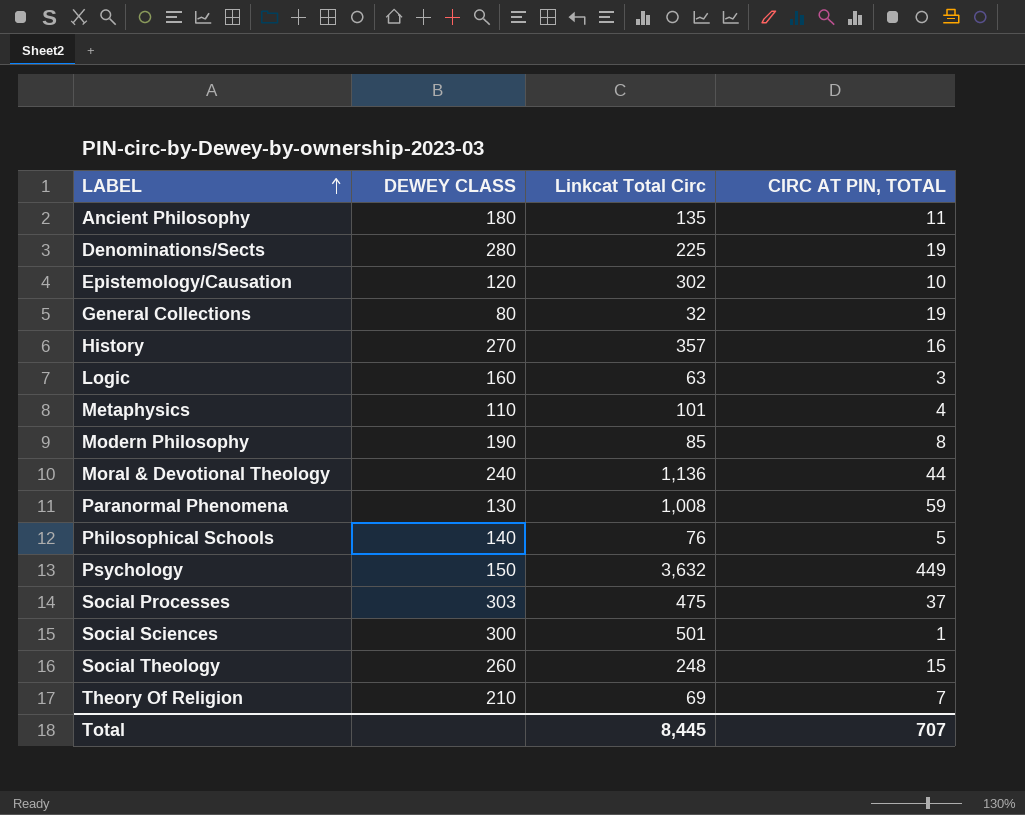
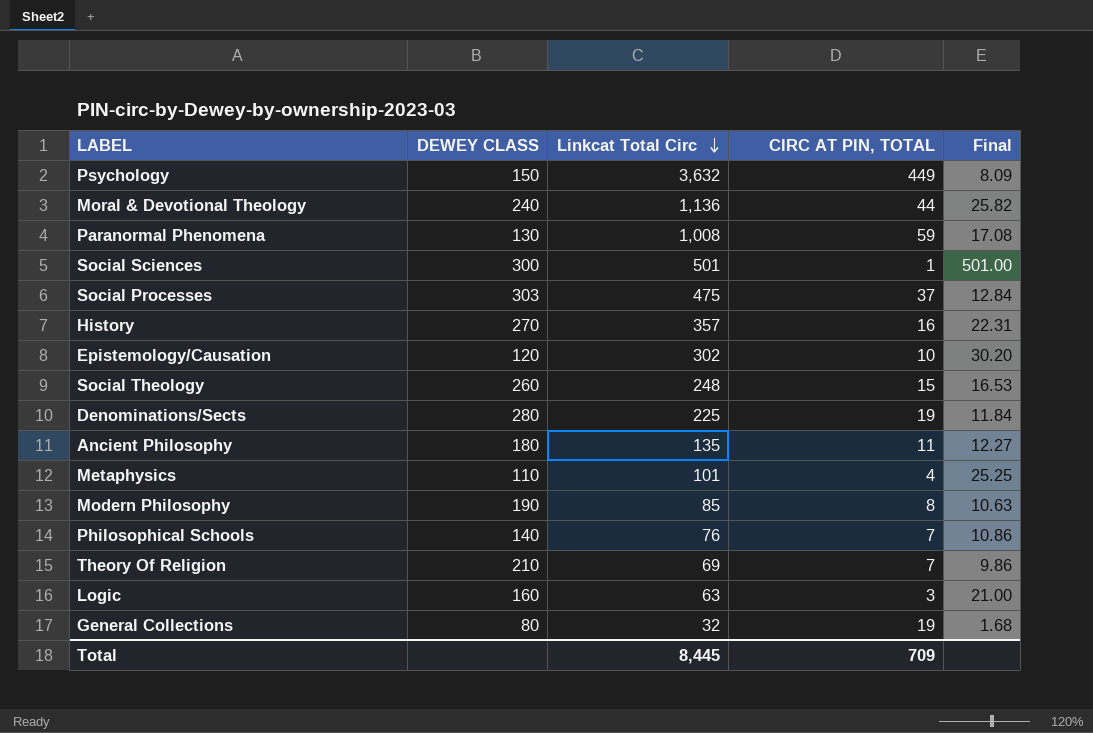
row order: LABEL ascending -> Linkcat Total Circ descending
column Final | formula: none -> [Linkcat Total Circ] / [CIRC AT PIN, TOTAL]
Philosophical Schools | CIRC AT PIN, TOTAL: 5 -> 7
Total | CIRC AT PIN, TOTAL: 707 -> 709

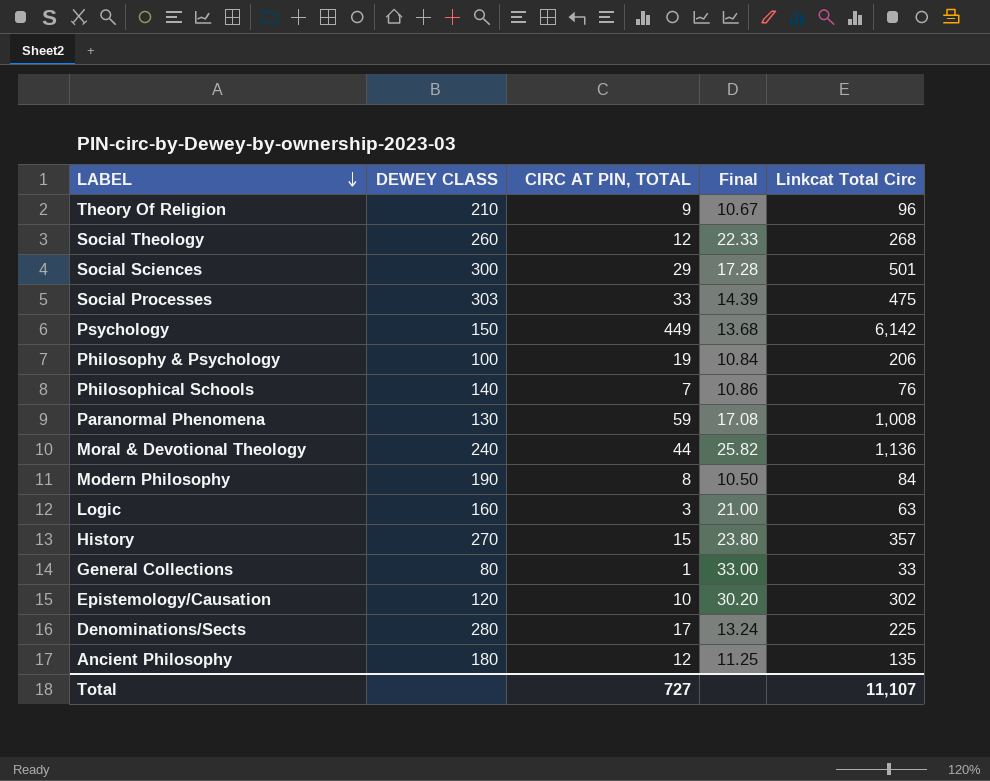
row order: Linkcat Total Circ descending -> LABEL descending
column Linkcat Total Circ | position: 3 -> 5
row Metaphysics: 110 | 101 | 4 | 25.25 -> none
Theory Of Religion | CIRC AT PIN, TOTAL: 7 -> 9
Theory Of Religion | Final: 9.86 -> 10.67
Theory Of Religion | Linkcat Total Circ: 69 -> 96
Social Theology | CIRC AT PIN, TOTAL: 15 -> 12
Social Theology | Final: 16.53 -> 22.33
Social Theology | Linkcat Total Circ: 248 -> 268
Social Sciences | CIRC AT PIN, TOTAL: 1 -> 29
Social Sciences | Final: 501.00 -> 17.28
Social Processes | CIRC AT PIN, TOTAL: 37 -> 33
Social Processes | Final: 12.84 -> 14.39
Psychology | Final: 8.09 -> 13.68
Psychology | Linkcat Total Circ: 3,632 -> 6,142
row Philosophy & Psychology: none -> 100 | 19 | 10.84 | 206
Modern Philosophy | Final: 10.63 -> 10.50
Modern Philosophy | Linkcat Total Circ: 85 -> 84
History | CIRC AT PIN, TOTAL: 16 -> 15
History | Final: 22.31 -> 23.80
General Collections | CIRC AT PIN, TOTAL: 19 -> 1
General Collections | Final: 1.68 -> 33.00
General Collections | Linkcat Total Circ: 32 -> 33
Denominations/Sects | CIRC AT PIN, TOTAL: 19 -> 17
Denominations/Sects | Final: 11.84 -> 13.24
Ancient Philosophy | CIRC AT PIN, TOTAL: 11 -> 12
Ancient Philosophy | Final: 12.27 -> 11.25
Total | CIRC AT PIN, TOTAL: 709 -> 727
Total | Linkcat Total Circ: 8,445 -> 11,107

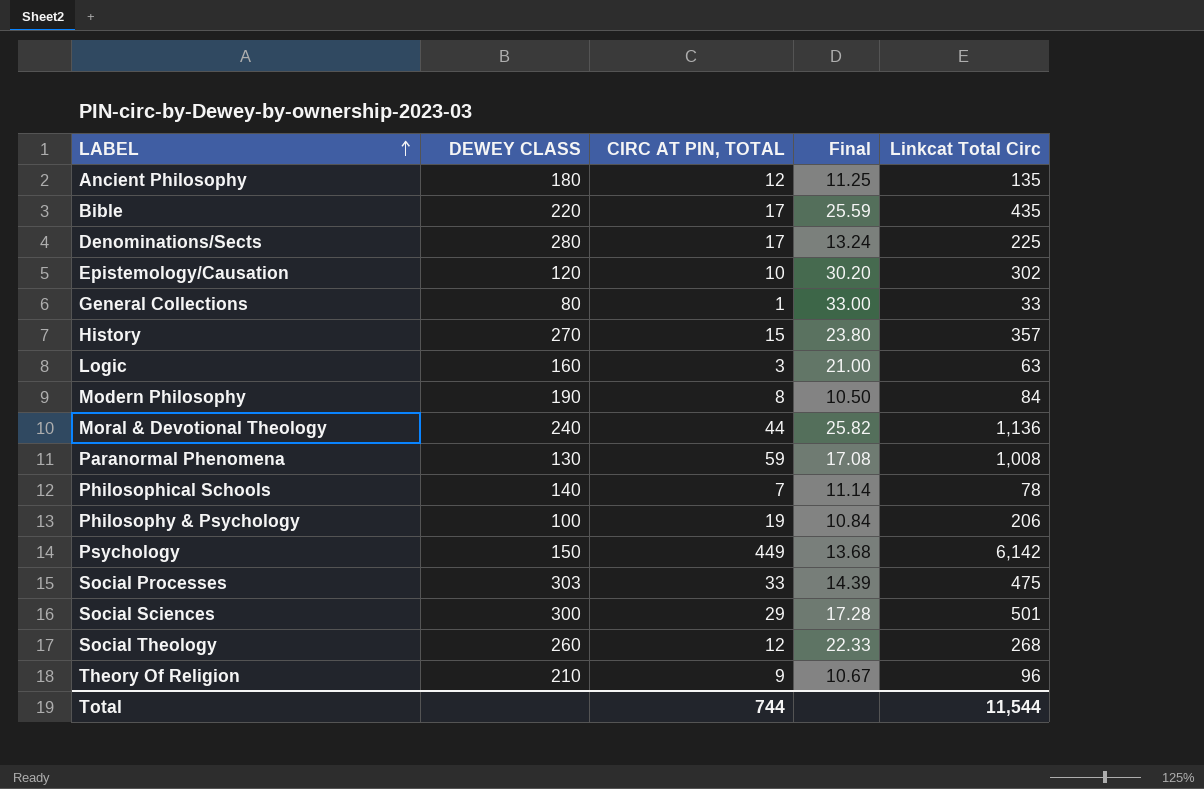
row order: LABEL descending -> LABEL ascending
row Bible: none -> 220 | 17 | 25.59 | 435
Philosophical Schools | Final: 10.86 -> 11.14
Philosophical Schools | Linkcat Total Circ: 76 -> 78
Total | CIRC AT PIN, TOTAL: 727 -> 744
Total | Linkcat Total Circ: 11,107 -> 11,544

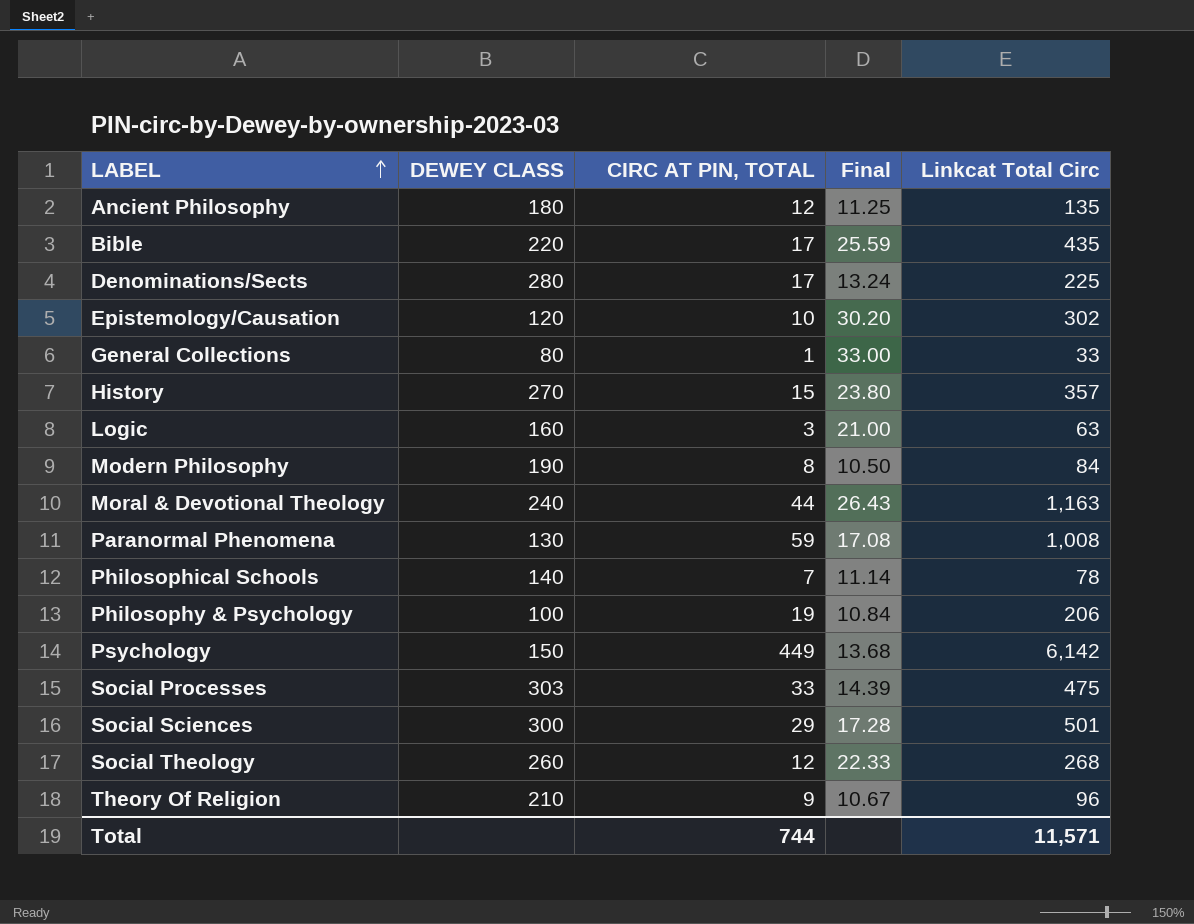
Moral & Devotional Theology | Final: 25.82 -> 26.43
Moral & Devotional Theology | Linkcat Total Circ: 1,136 -> 1,163
Total | Linkcat Total Circ: 11,544 -> 11,571

